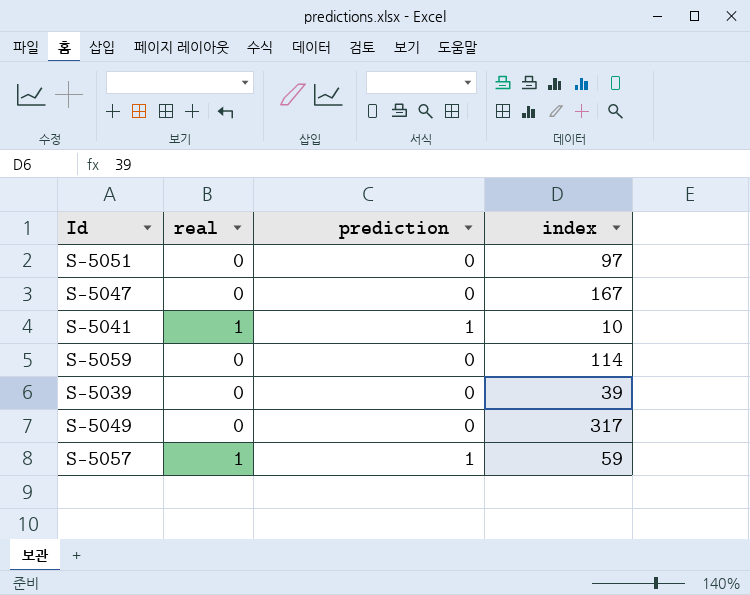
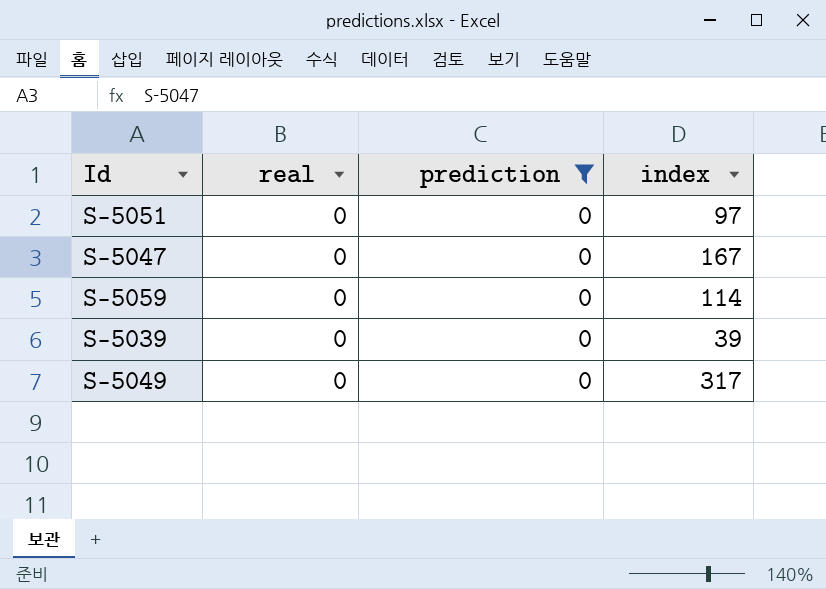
filter: none -> prediction = 0

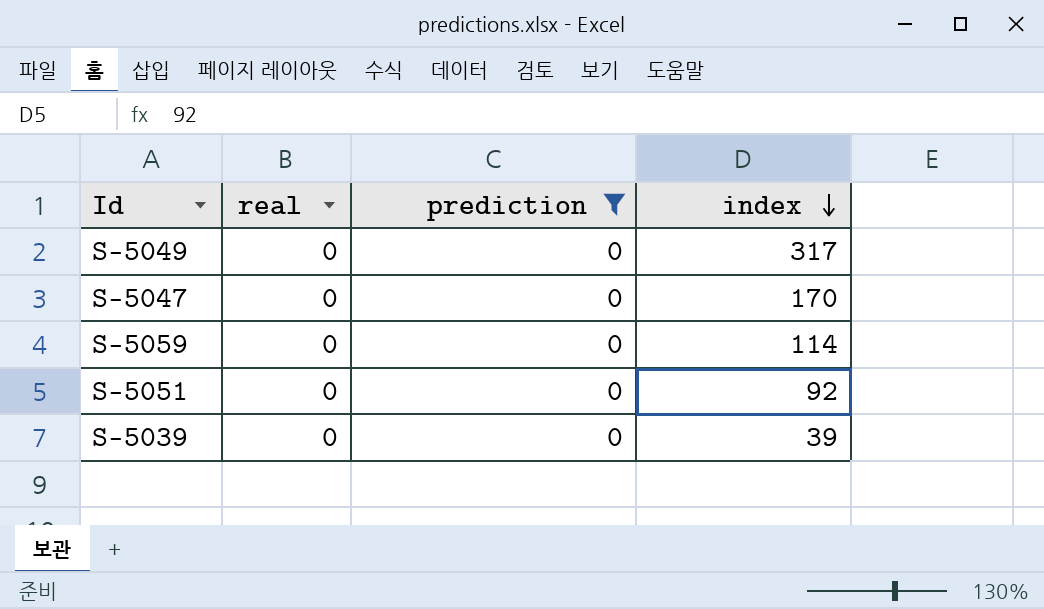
row order: none -> index descending
S-5047 | index: 167 -> 170
S-5051 | index: 97 -> 92

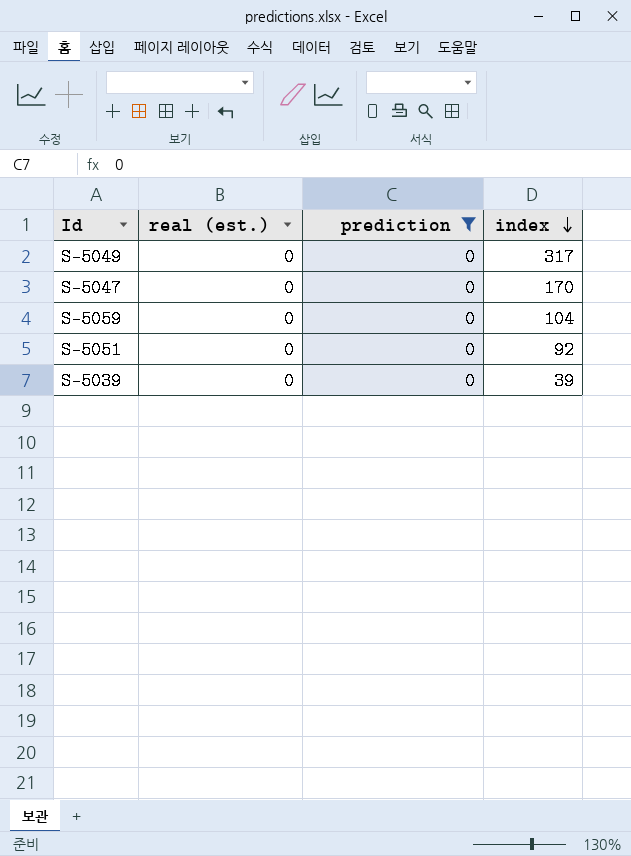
column name: real -> real (est.)
S-5059 | index: 114 -> 104

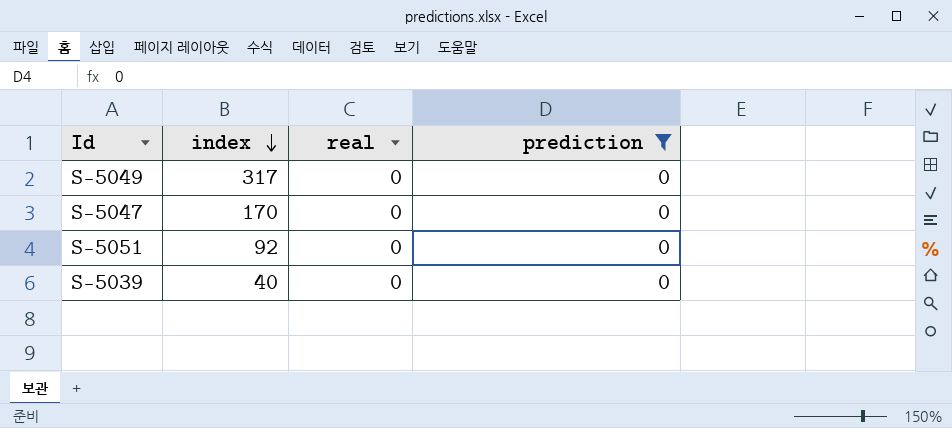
column index | position: 4 -> 2
column name: real (est.) -> real
row S-5059: 0 | 0 | 104 -> none
S-5039 | index: 39 -> 40

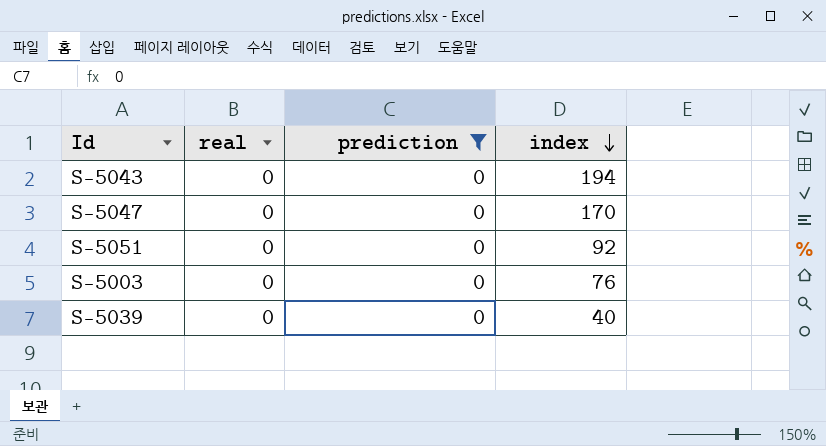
column index | position: 2 -> 4
row S-5049: 317 | 0 | 0 -> none
row S-5043: none -> 0 | 0 | 194
row S-5003: none -> 0 | 0 | 76

